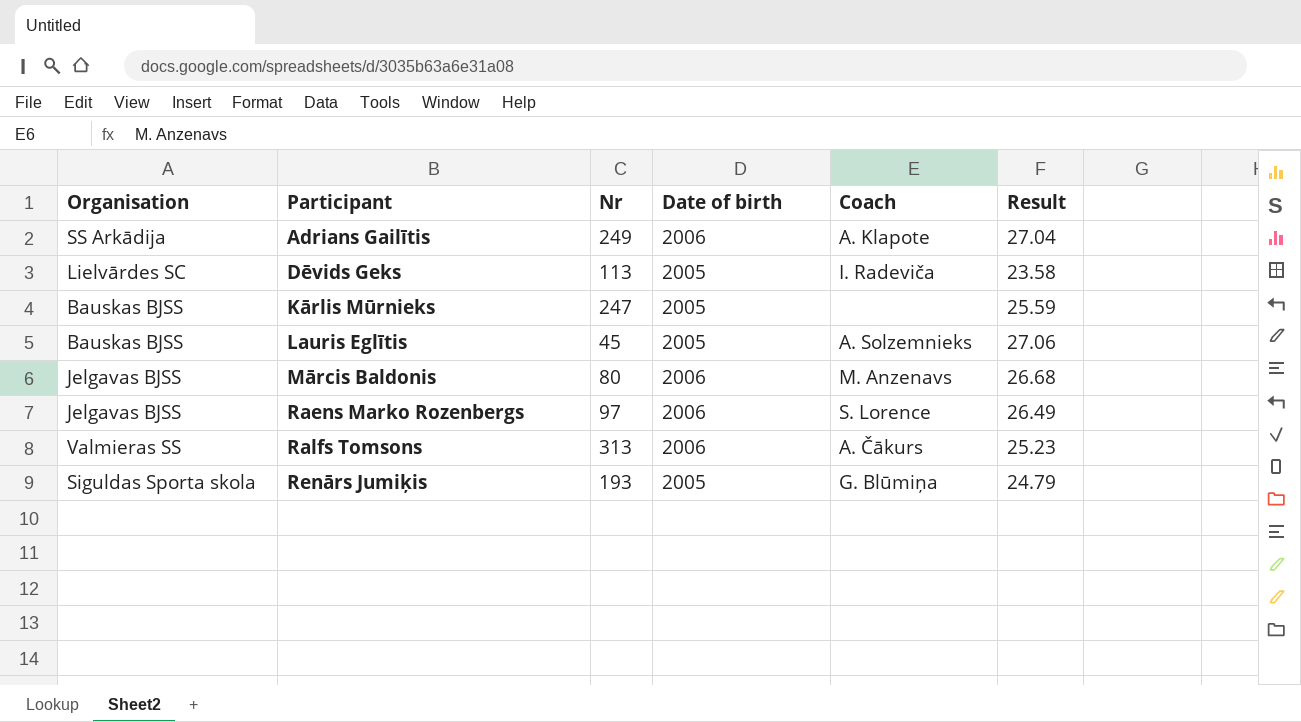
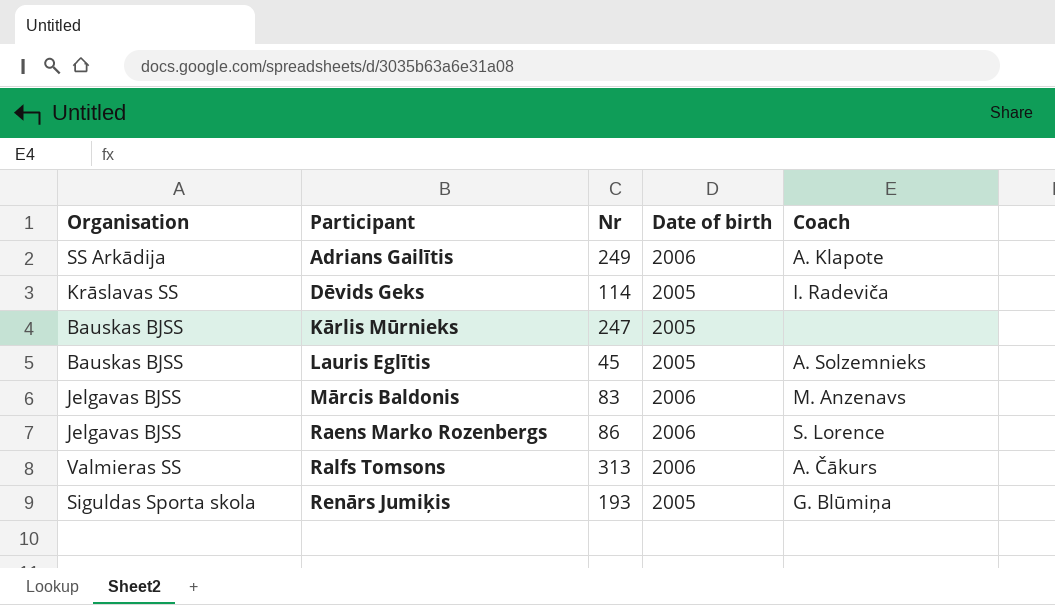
column Result | position: 6 -> none
Dēvids Geks | Organisation: Lielvārdes SC -> Krāslavas SS
Dēvids Geks | Nr: 113 -> 114
Mārcis Baldonis | Nr: 80 -> 83
Raens Marko Rozenbergs | Nr: 97 -> 86

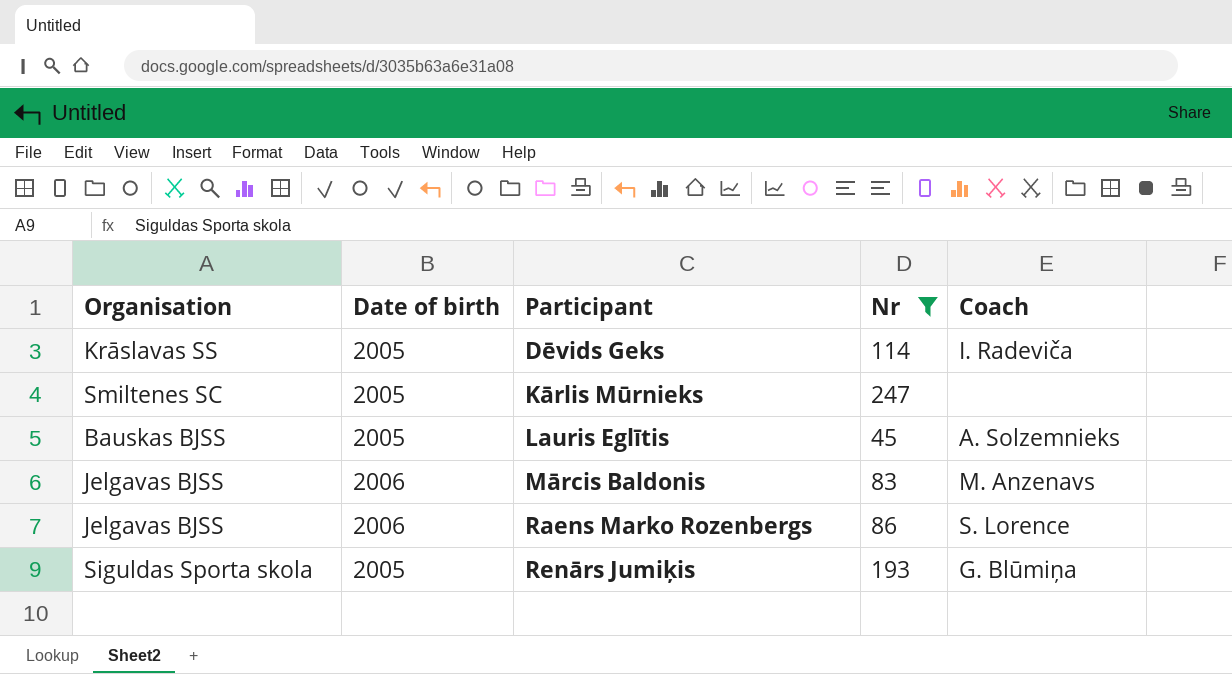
filter: none -> Nr <= 247
column Date of birth | position: 4 -> 2
Kārlis Mūrnieks | Organisation: Bauskas BJSS -> Smiltenes SC

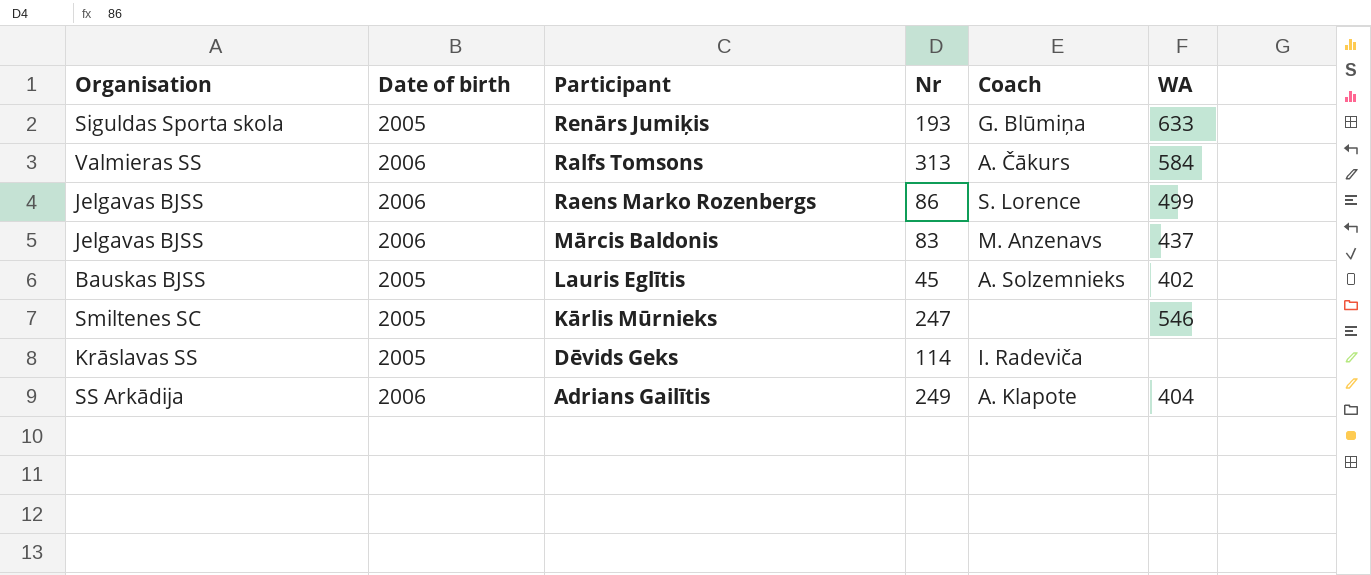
filter: Nr <= 247 -> none
row order: Participant ascending -> Participant descending
column WA | position: none -> 6

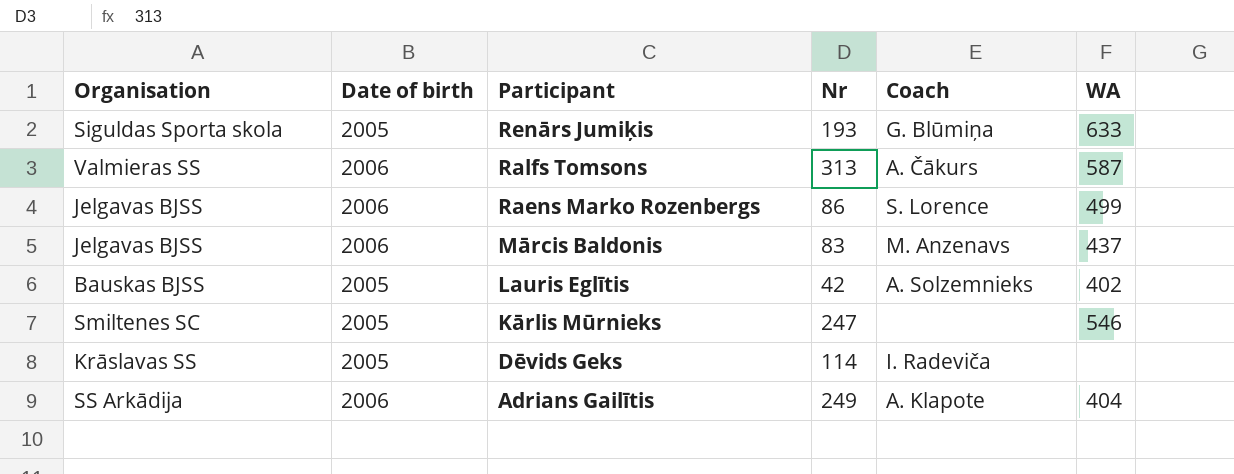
Ralfs Tomsons | WA: 584 -> 587
Lauris Eglītis | Nr: 45 -> 42

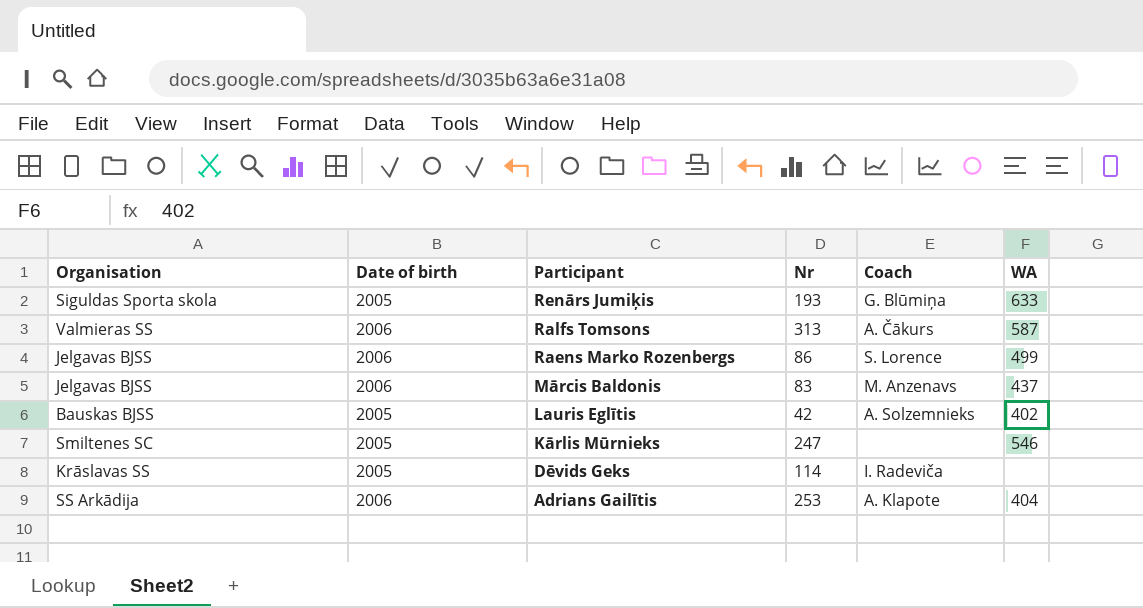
Adrians Gailītis | Nr: 249 -> 253

